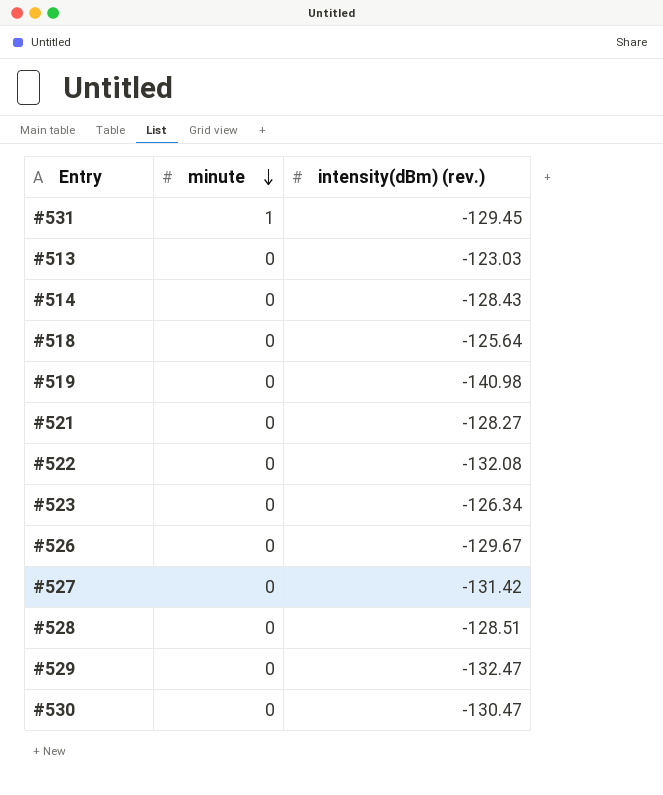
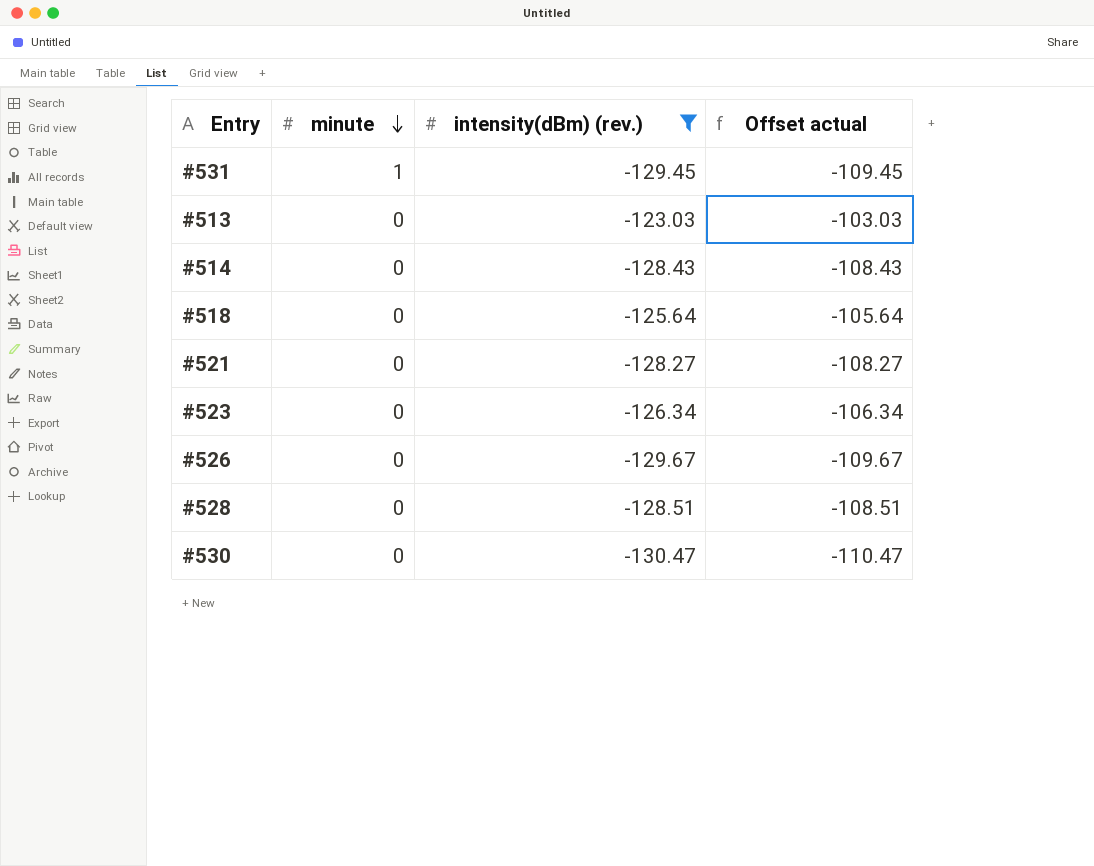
filter: none -> intensity(dBm) (rev.) >= -130.47
column Offset actual | formula: none -> [intensity(dBm) (rev.)] + 20

